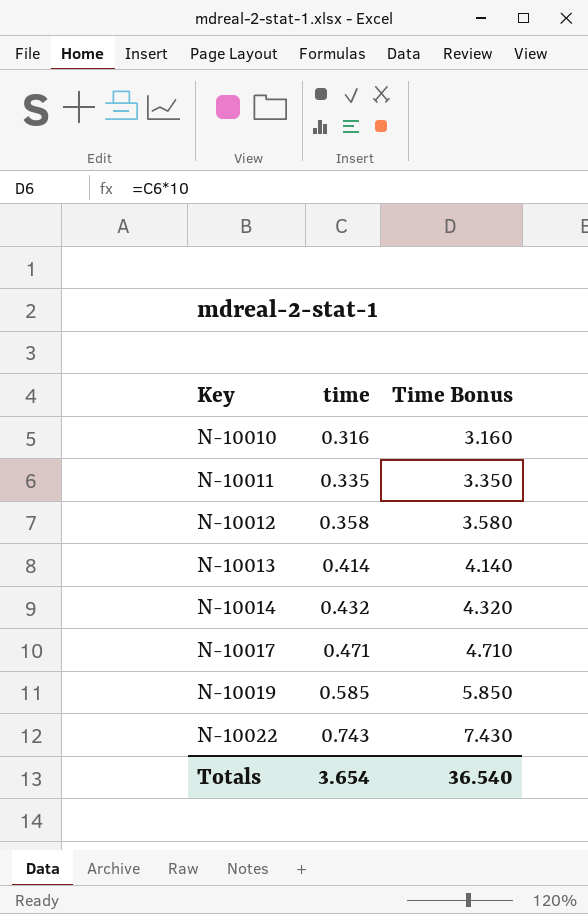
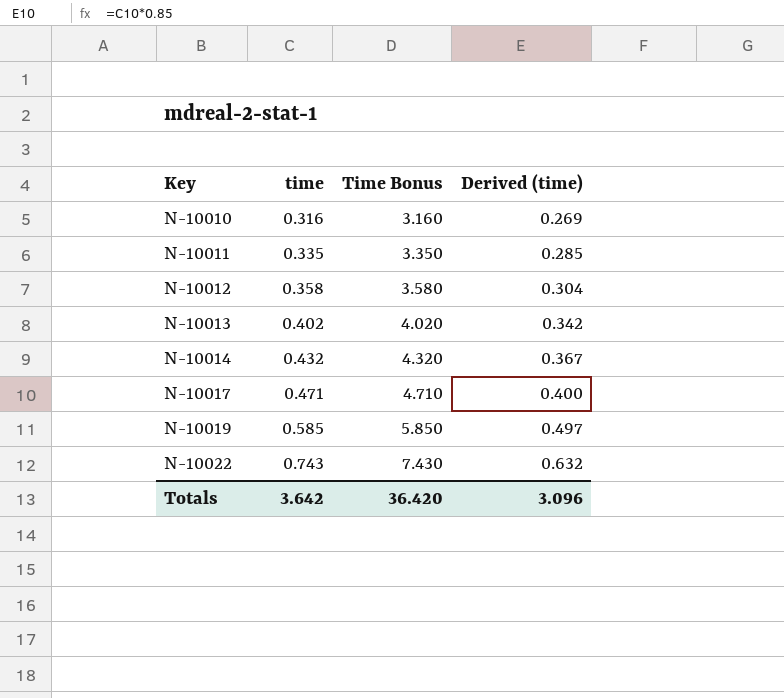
column Derived (time) | formula: none -> [time] * 0.85
N-10013 | time: 0.414 -> 0.402
N-10013 | Time Bonus: 4.140 -> 4.020
Totals | time: 3.654 -> 3.642
Totals | Time Bonus: 36.540 -> 36.420

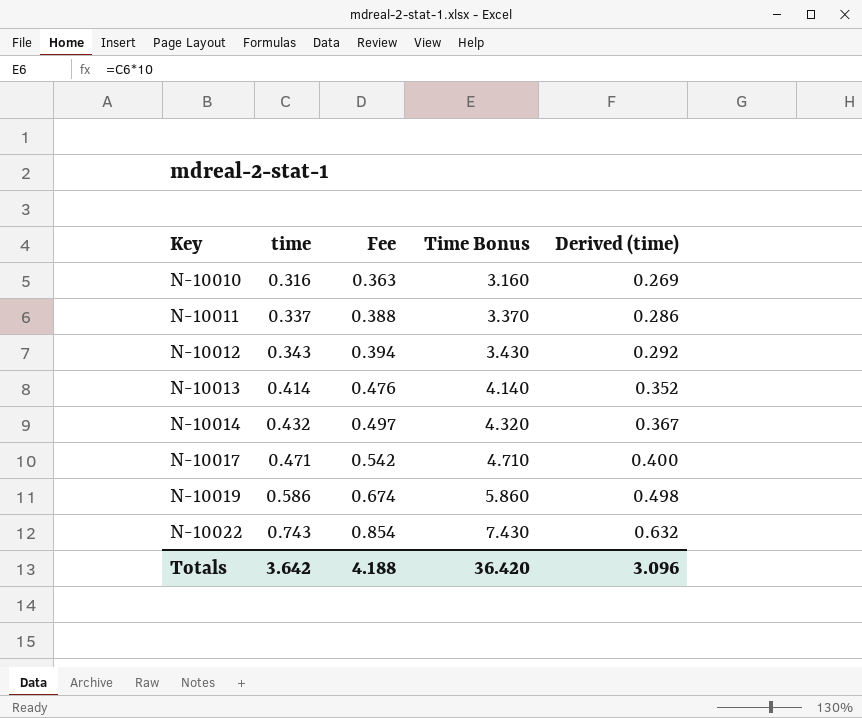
column Fee | formula: none -> [time] * 1.15
N-10011 | time: 0.335 -> 0.337
N-10011 | Time Bonus: 3.350 -> 3.370
N-10011 | Derived (time): 0.285 -> 0.286
N-10012 | time: 0.358 -> 0.343
N-10012 | Time Bonus: 3.580 -> 3.430
N-10012 | Derived (time): 0.304 -> 0.292
N-10013 | time: 0.402 -> 0.414
N-10013 | Time Bonus: 4.020 -> 4.140
N-10013 | Derived (time): 0.342 -> 0.352
N-10019 | time: 0.585 -> 0.586
N-10019 | Time Bonus: 5.850 -> 5.860
N-10019 | Derived (time): 0.497 -> 0.498

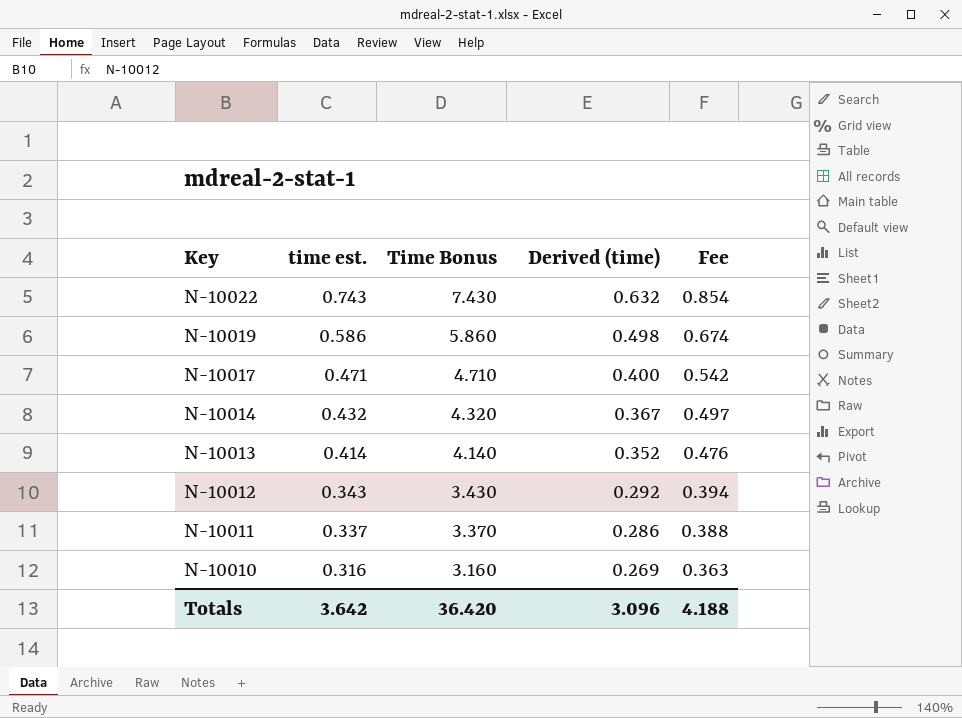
row order: Key ascending -> Key descending
column name: time -> time est.
column Fee | position: 3 -> 5

